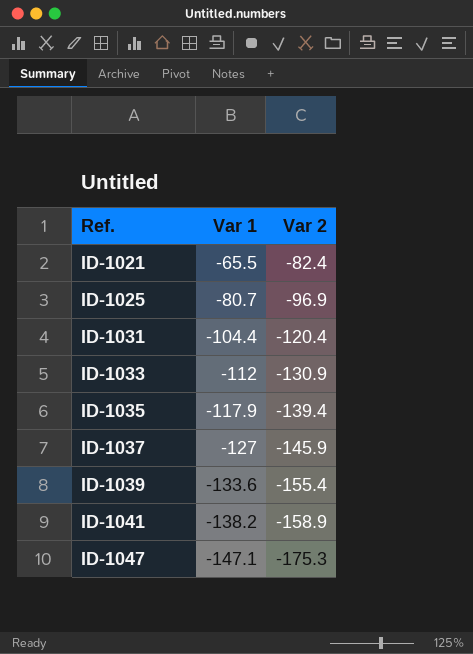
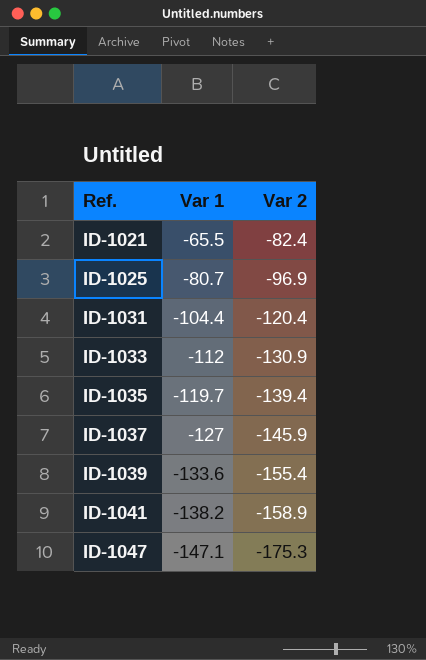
ID-1035 | Var 1: -117.9 -> -119.7

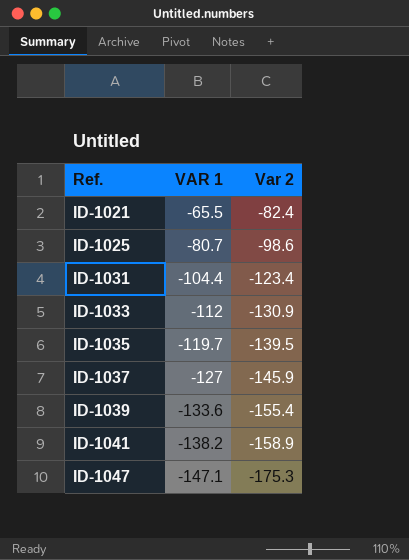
column name: Var 1 -> VAR 1
ID-1025 | Var 2: -96.9 -> -98.6
ID-1031 | Var 2: -120.4 -> -123.4
ID-1035 | Var 2: -139.4 -> -139.5

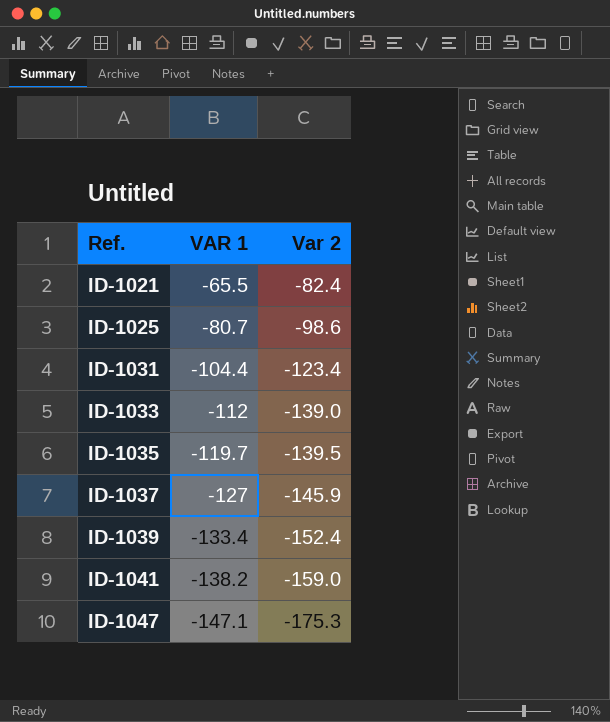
ID-1033 | Var 2: -130.9 -> -139.0
ID-1039 | VAR 1: -133.6 -> -133.4
ID-1039 | Var 2: -155.4 -> -152.4
ID-1041 | Var 2: -158.9 -> -159.0

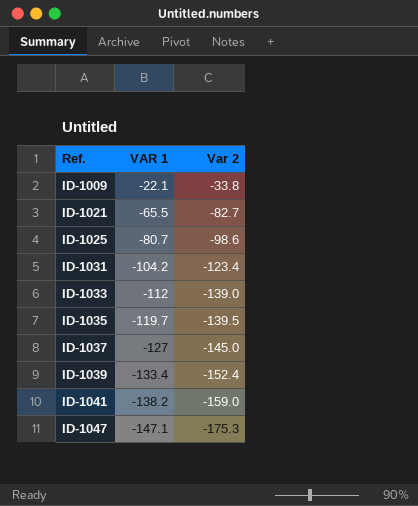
row ID-1009: none -> -22.1 | -33.8
ID-1021 | Var 2: -82.4 -> -82.7
ID-1031 | VAR 1: -104.4 -> -104.2
ID-1037 | Var 2: -145.9 -> -145.0

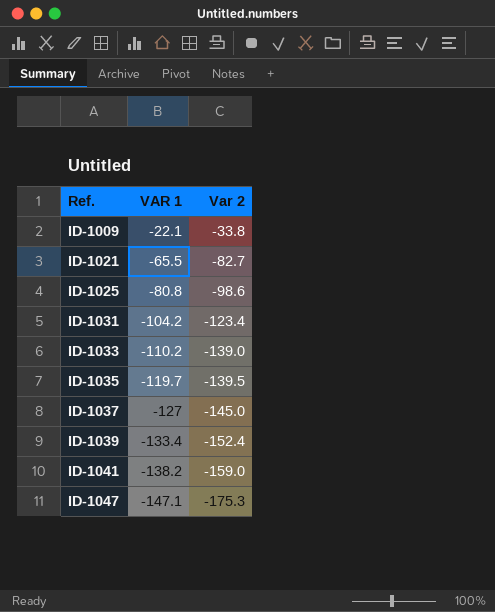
ID-1025 | VAR 1: -80.7 -> -80.8
ID-1033 | VAR 1: -112 -> -110.2

